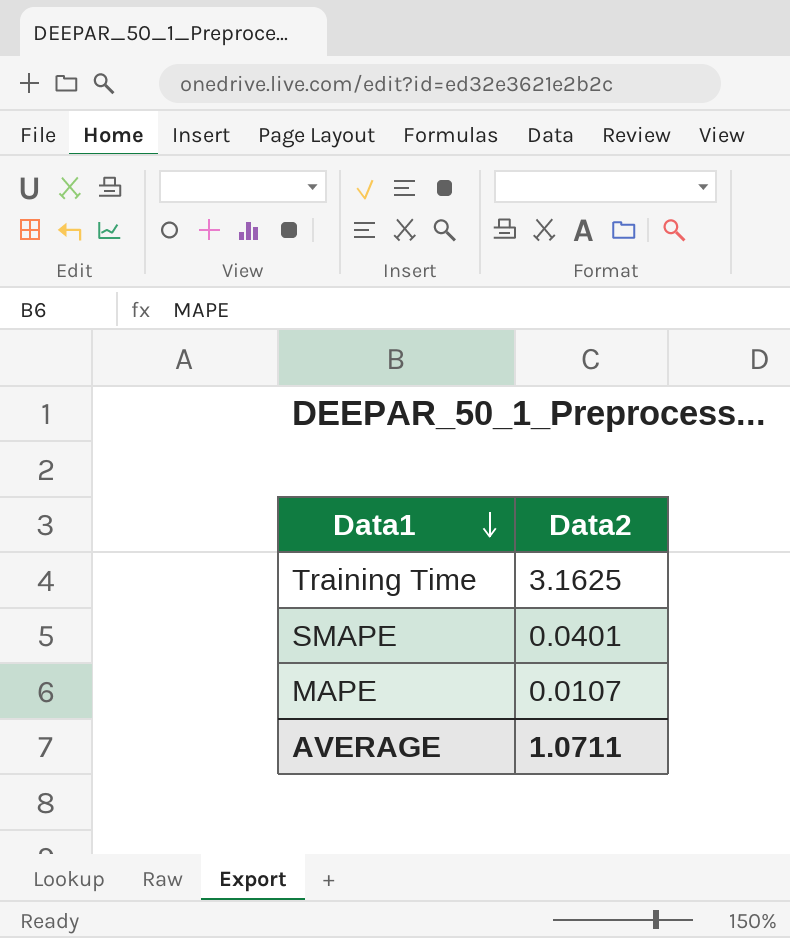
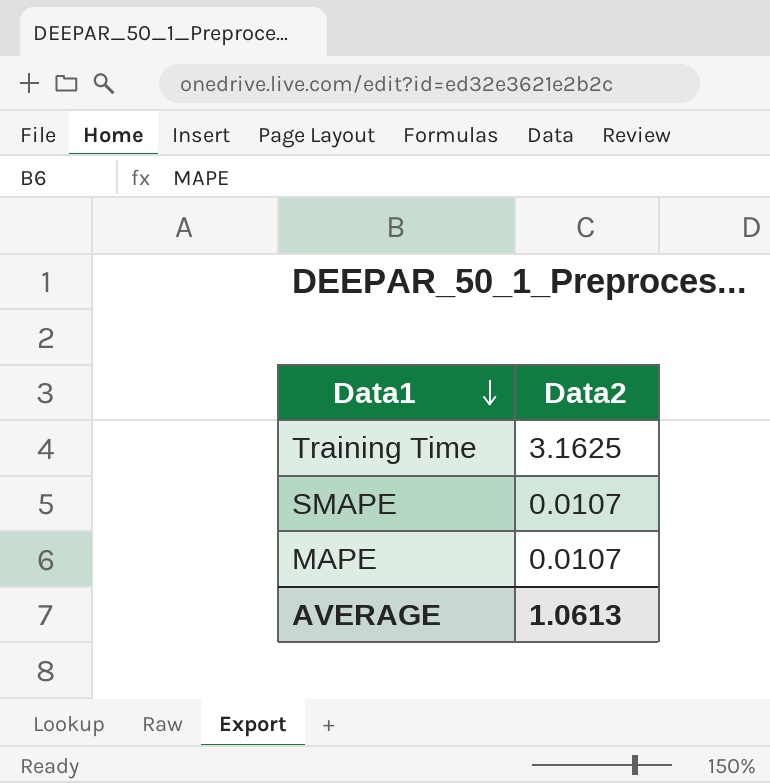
SMAPE | Data2: 0.0401 -> 0.0107
AVERAGE | Data2: 1.0711 -> 1.0613

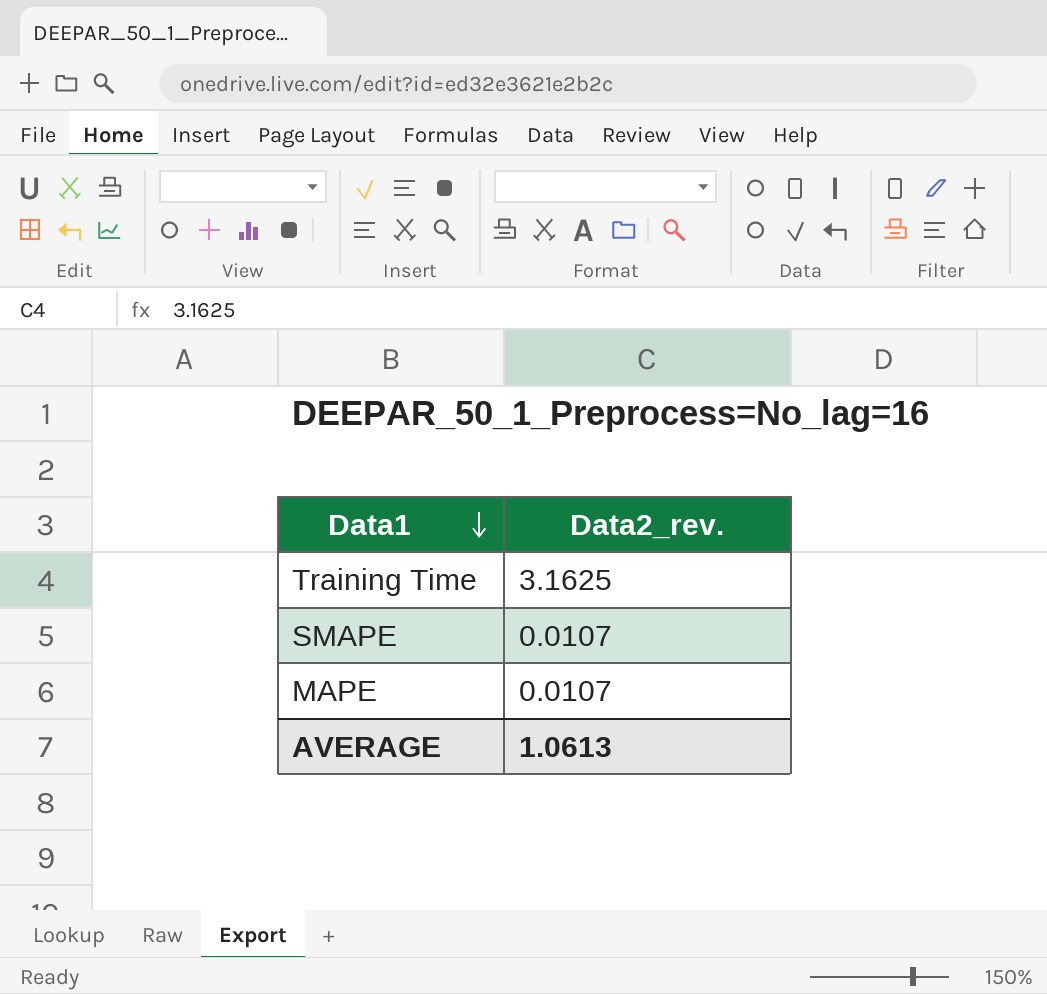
column name: Data2 -> Data2_rev.

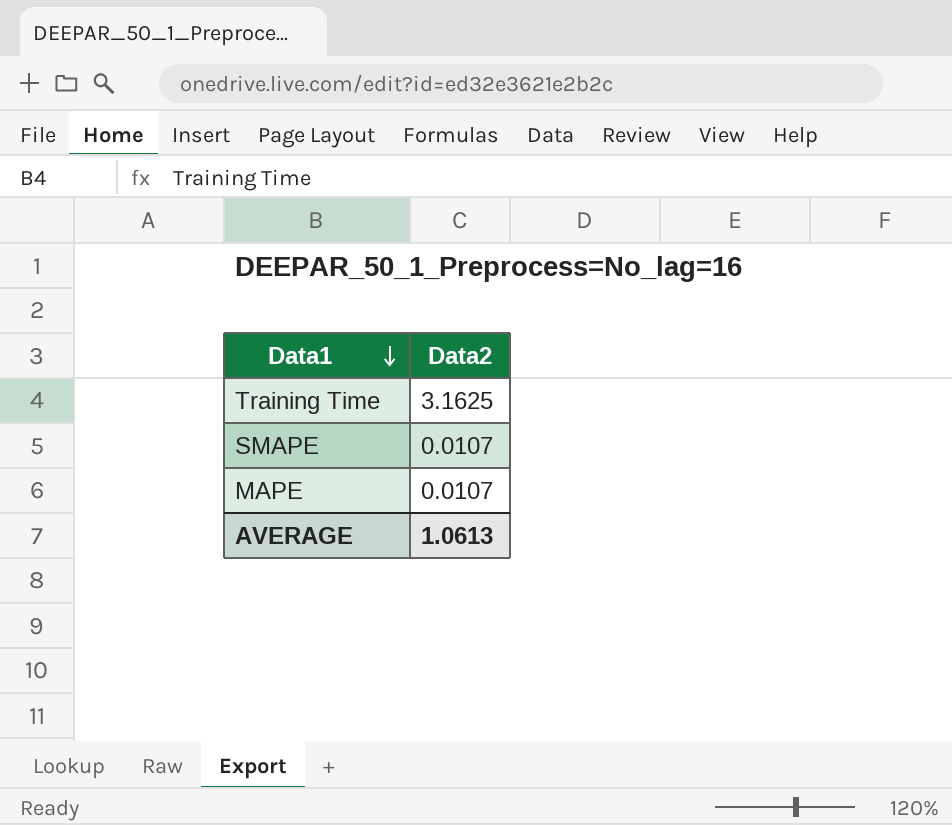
column name: Data2_rev. -> Data2

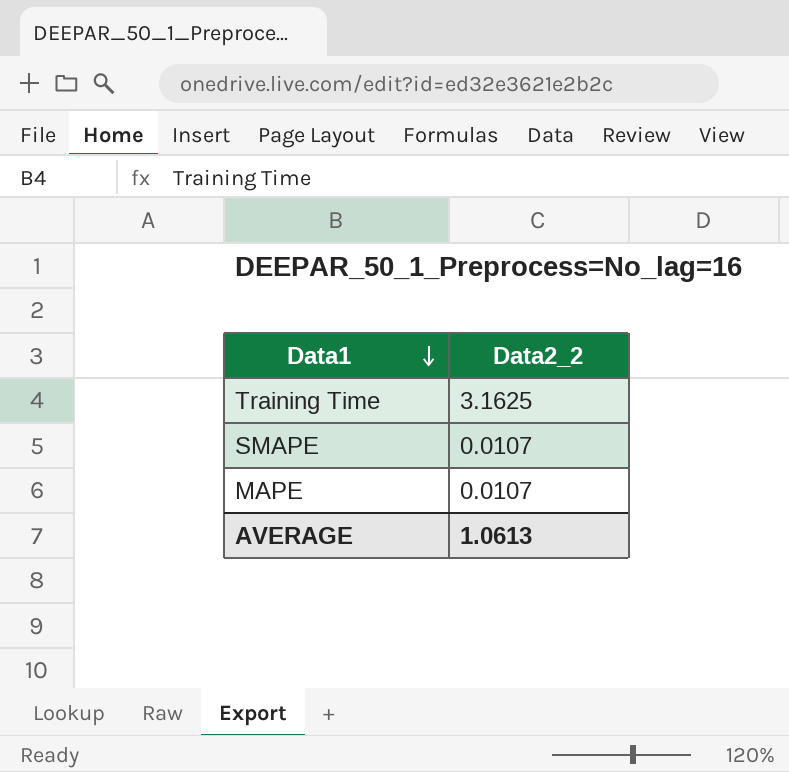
column name: Data2 -> Data2_2

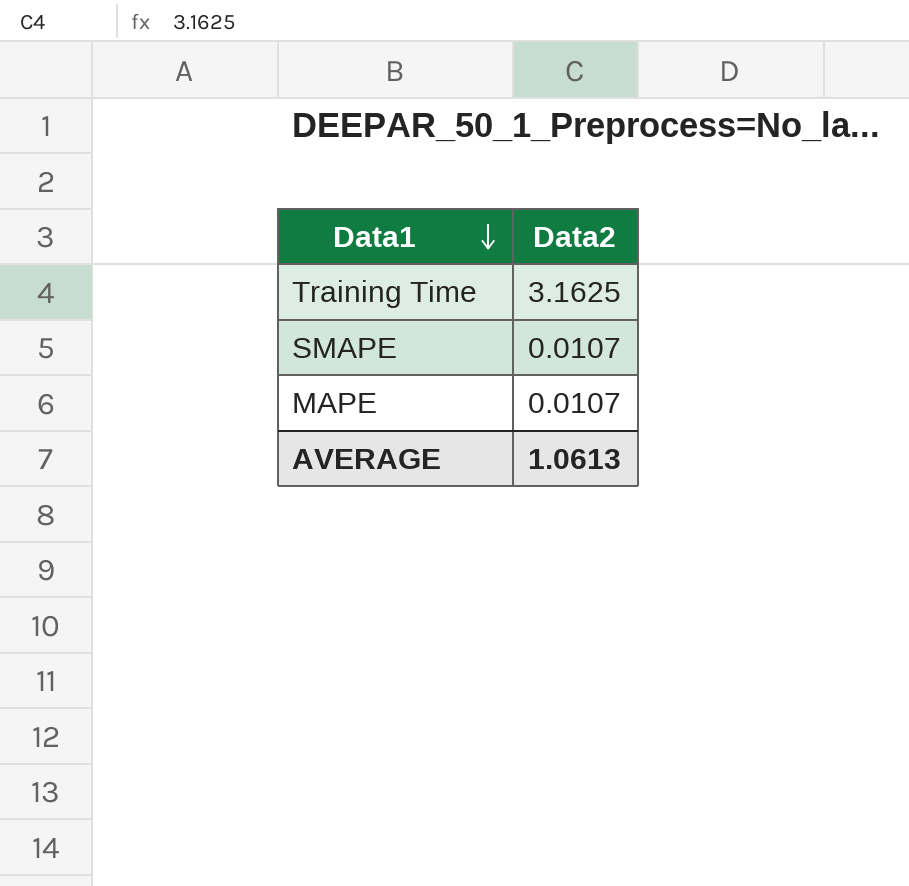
column name: Data2_2 -> Data2

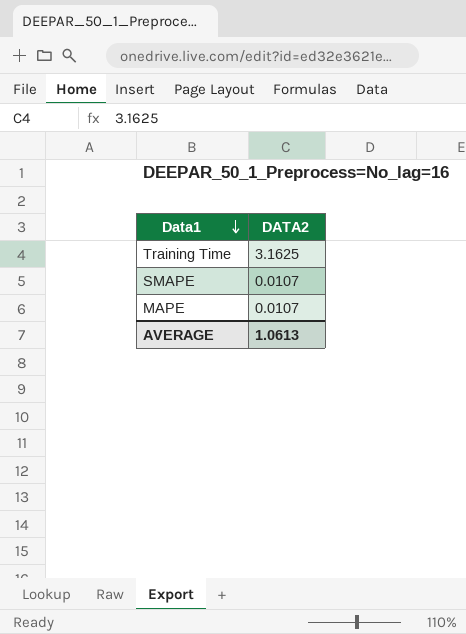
column name: Data2 -> DATA2

